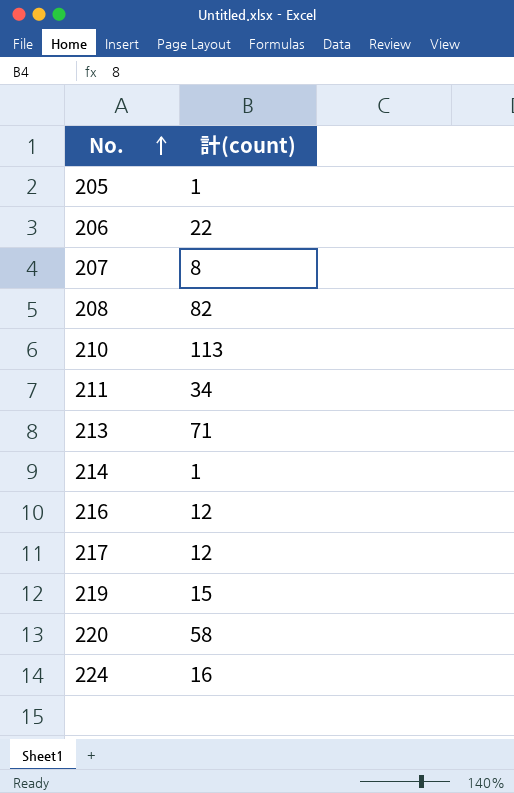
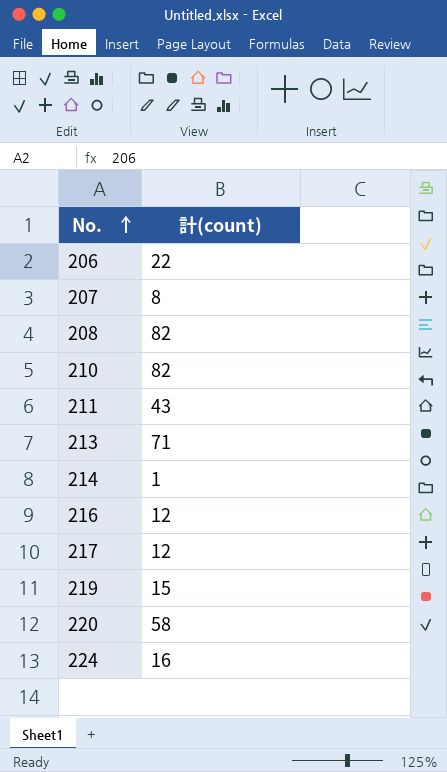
row 205: 1 -> none
210 | 計(count): 113 -> 82
211 | 計(count): 34 -> 43

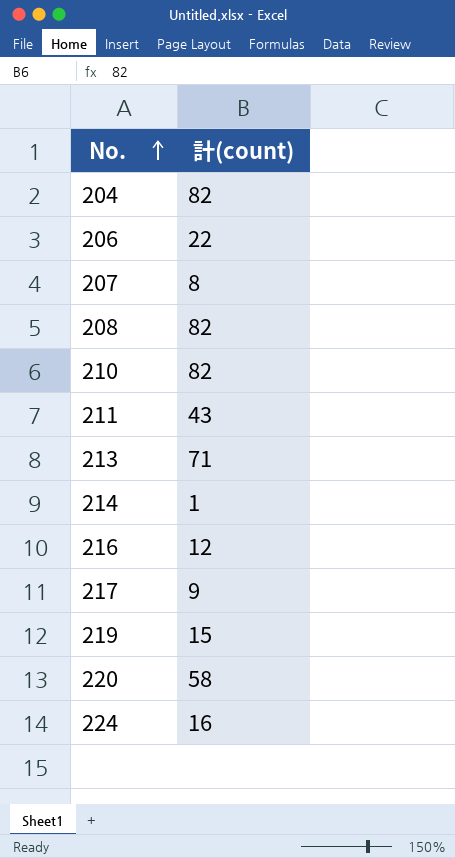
row 204: none -> 82
217 | 計(count): 12 -> 9

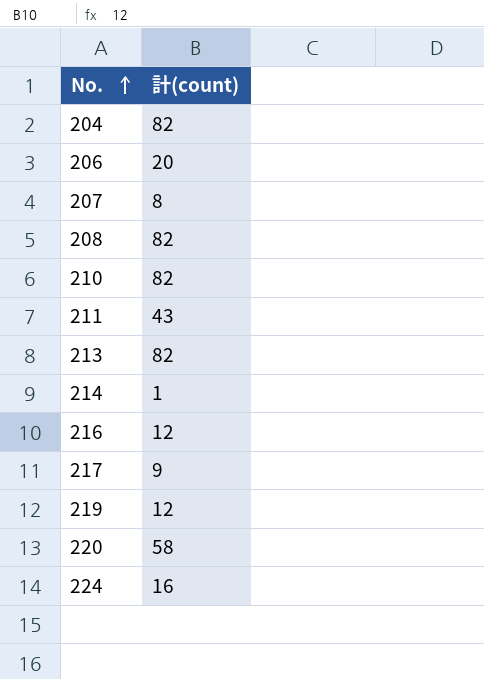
206 | 計(count): 22 -> 20
213 | 計(count): 71 -> 82
219 | 計(count): 15 -> 12

